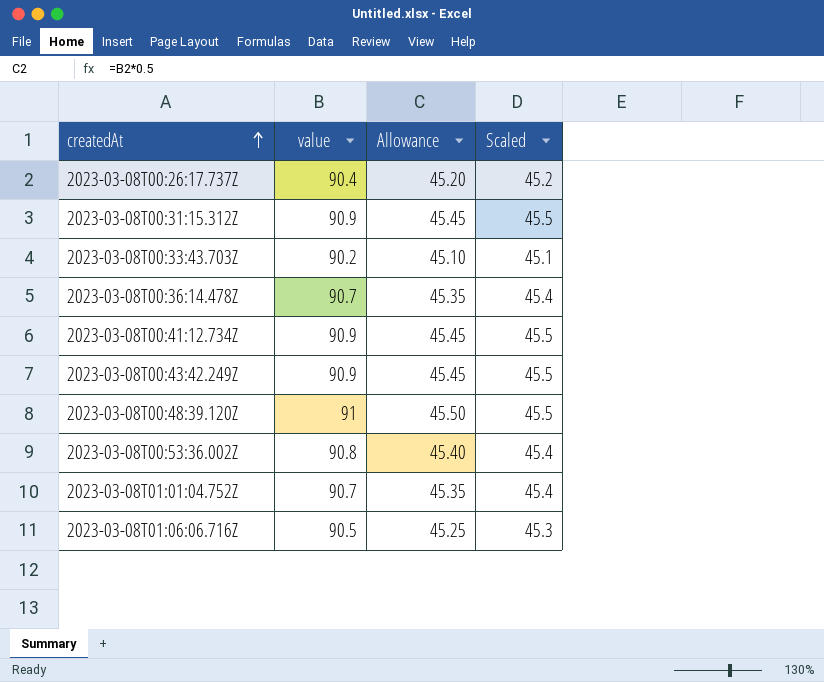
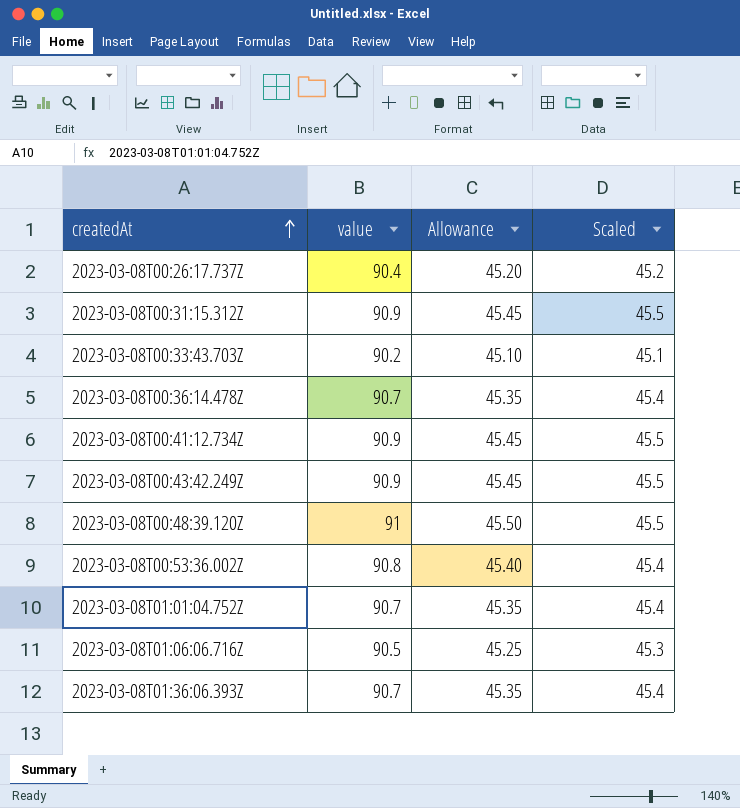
row 2023-03-08T01:36:06.393Z: none -> 90.7 | 45.35 | 45.4

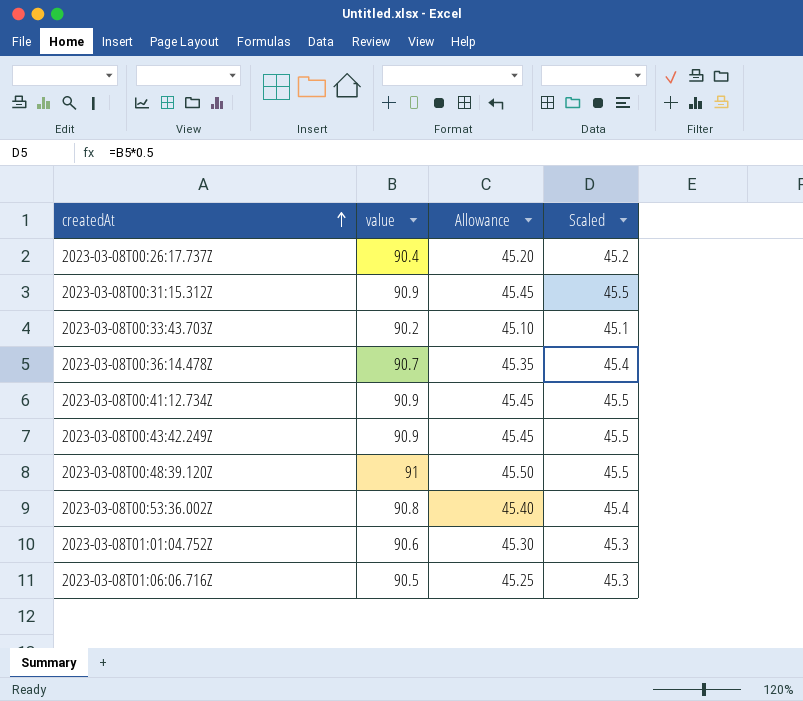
row 2023-03-08T01:36:06.393Z: 90.7 | 45.35 | 45.4 -> none
2023-03-08T01:01:04.752Z | value: 90.7 -> 90.6
2023-03-08T01:01:04.752Z | Allowance: 45.35 -> 45.30
2023-03-08T01:01:04.752Z | Scaled: 45.4 -> 45.3

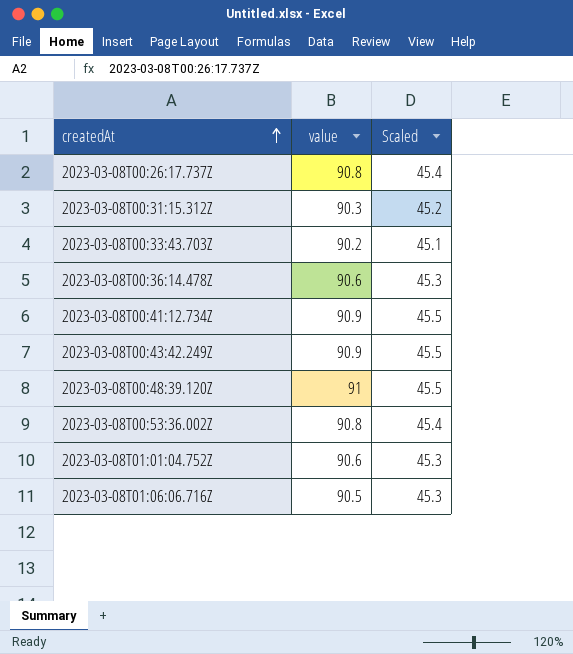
column Allowance | formula: [value] * 0.5 -> none
2023-03-08T00:26:17.737Z | value: 90.4 -> 90.8
2023-03-08T00:26:17.737Z | Scaled: 45.2 -> 45.4
2023-03-08T00:31:15.312Z | value: 90.9 -> 90.3
2023-03-08T00:31:15.312Z | Scaled: 45.5 -> 45.2
2023-03-08T00:36:14.478Z | value: 90.7 -> 90.6
2023-03-08T00:36:14.478Z | Scaled: 45.4 -> 45.3

